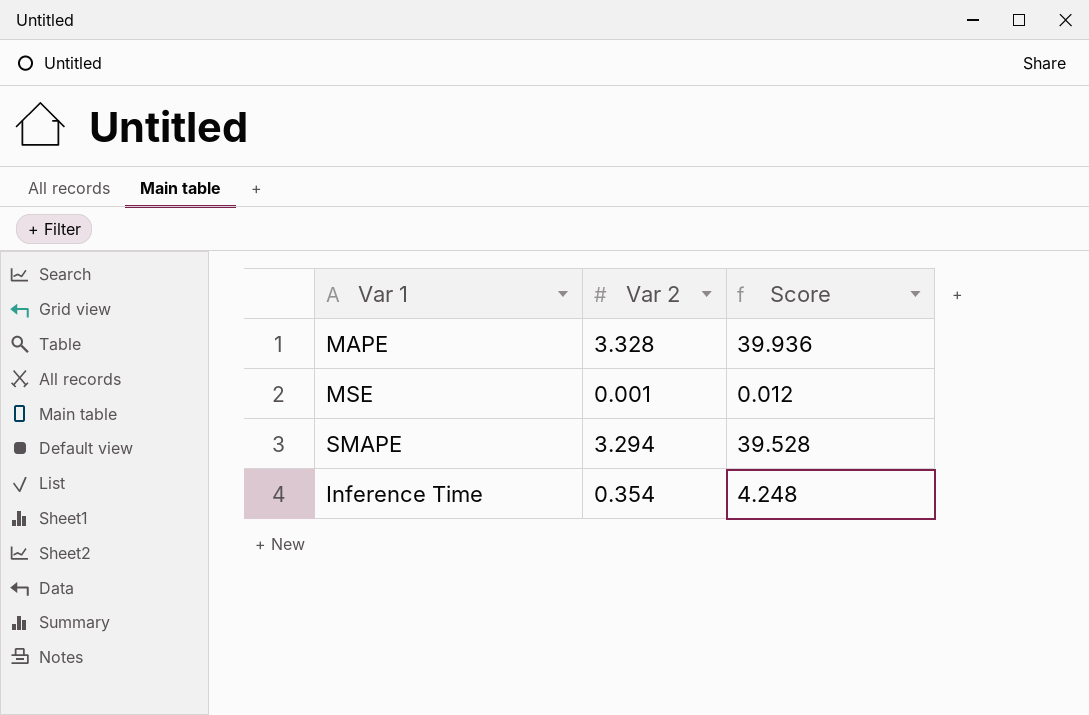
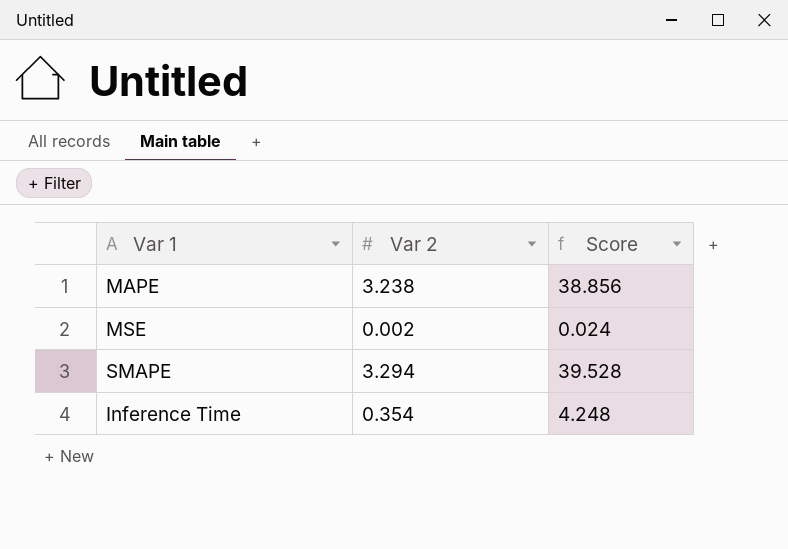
MAPE | Var 2: 3.328 -> 3.238
MAPE | Score: 39.936 -> 38.856
MSE | Var 2: 0.001 -> 0.002
MSE | Score: 0.012 -> 0.024

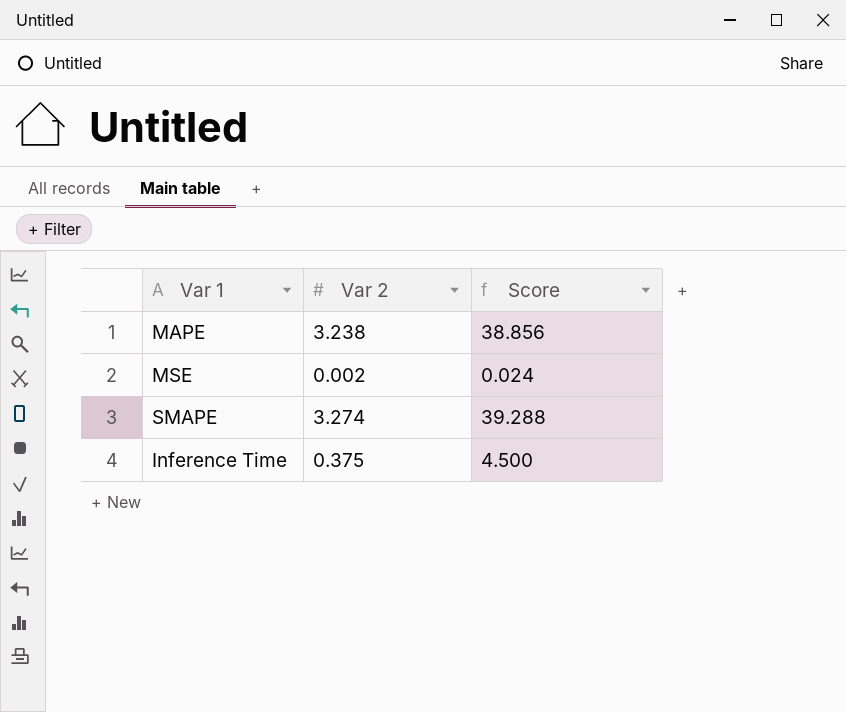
SMAPE | Var 2: 3.294 -> 3.274
SMAPE | Score: 39.528 -> 39.288
Inference Time | Var 2: 0.354 -> 0.375
Inference Time | Score: 4.248 -> 4.500

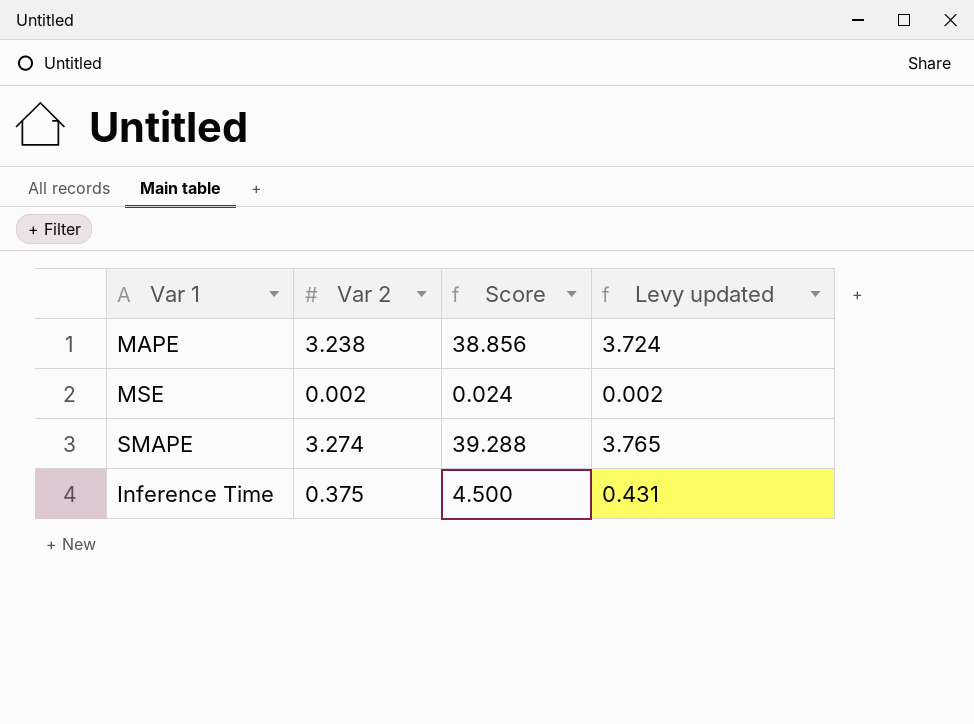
column Levy updated | formula: none -> [Var 2] * 1.15

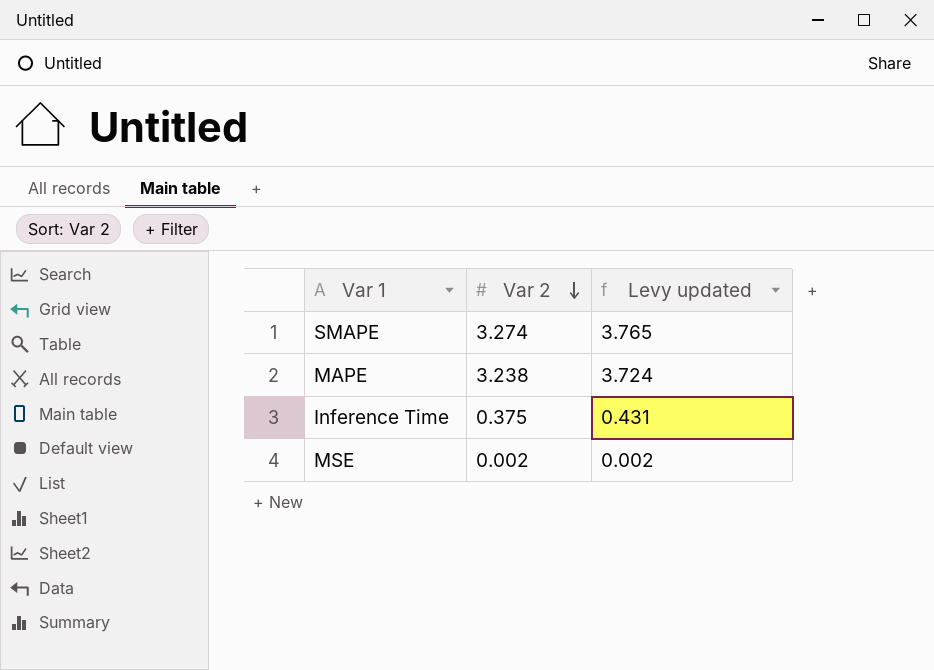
row order: none -> Var 2 descending
column Score | formula: [Var 2] * 12 -> none

